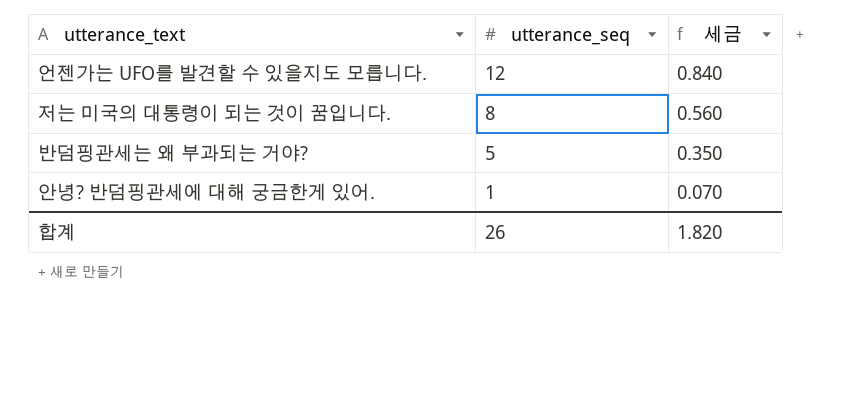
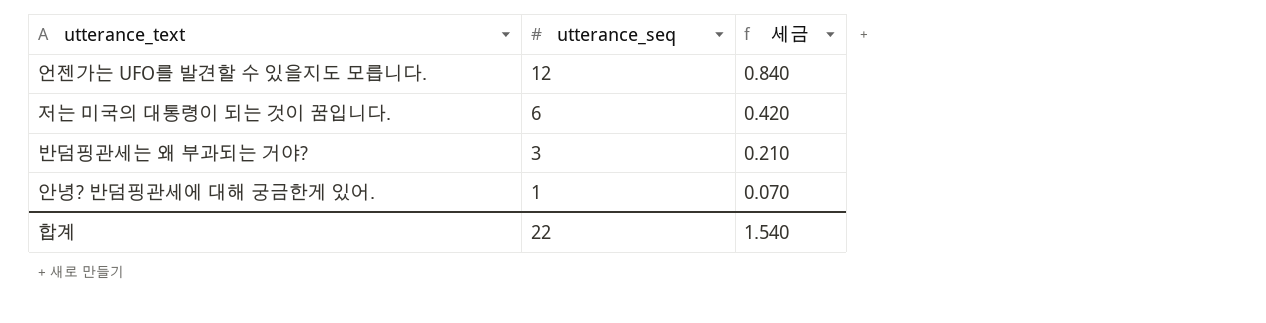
저는 미국의 대통령이 되는 것이 꿈입니다. | utterance_seq: 8 -> 6
저는 미국의 대통령이 되는 것이 꿈입니다. | 세금: 0.560 -> 0.420
반덤핑관세는 왜 부과되는 거야? | utterance_seq: 5 -> 3
반덤핑관세는 왜 부과되는 거야? | 세금: 0.350 -> 0.210
합계 | utterance_seq: 26 -> 22
합계 | 세금: 1.820 -> 1.540

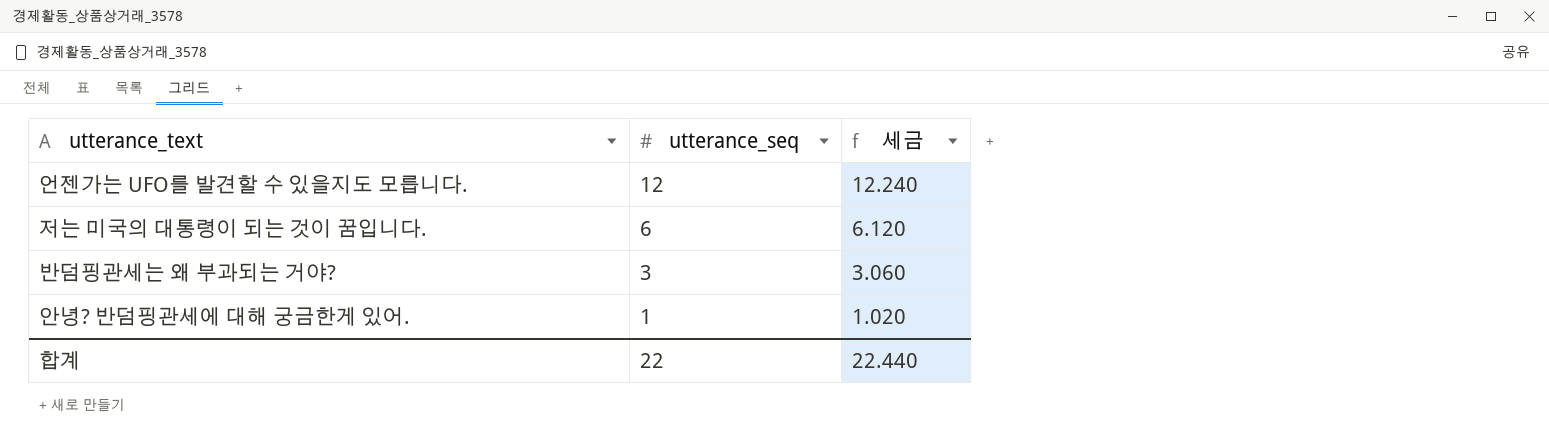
column 세금 | formula: [utterance_seq] * 0.07 -> [utterance_seq] * 1.02
합계 | 세금: 1.540 -> 22.440

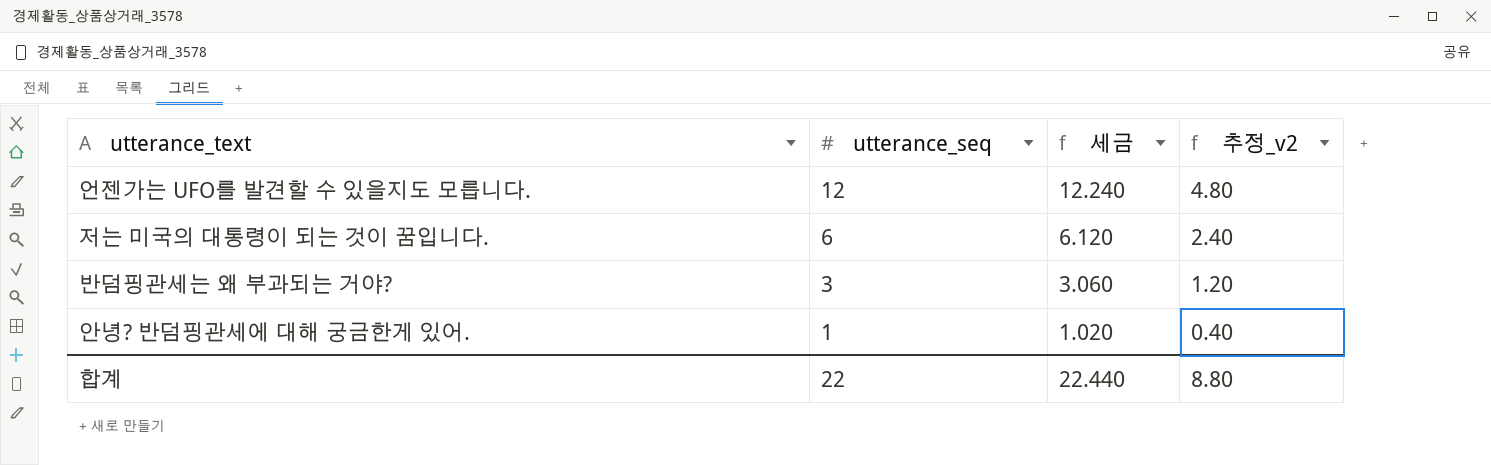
column 추정_v2 | formula: none -> [utterance_seq] * 0.4

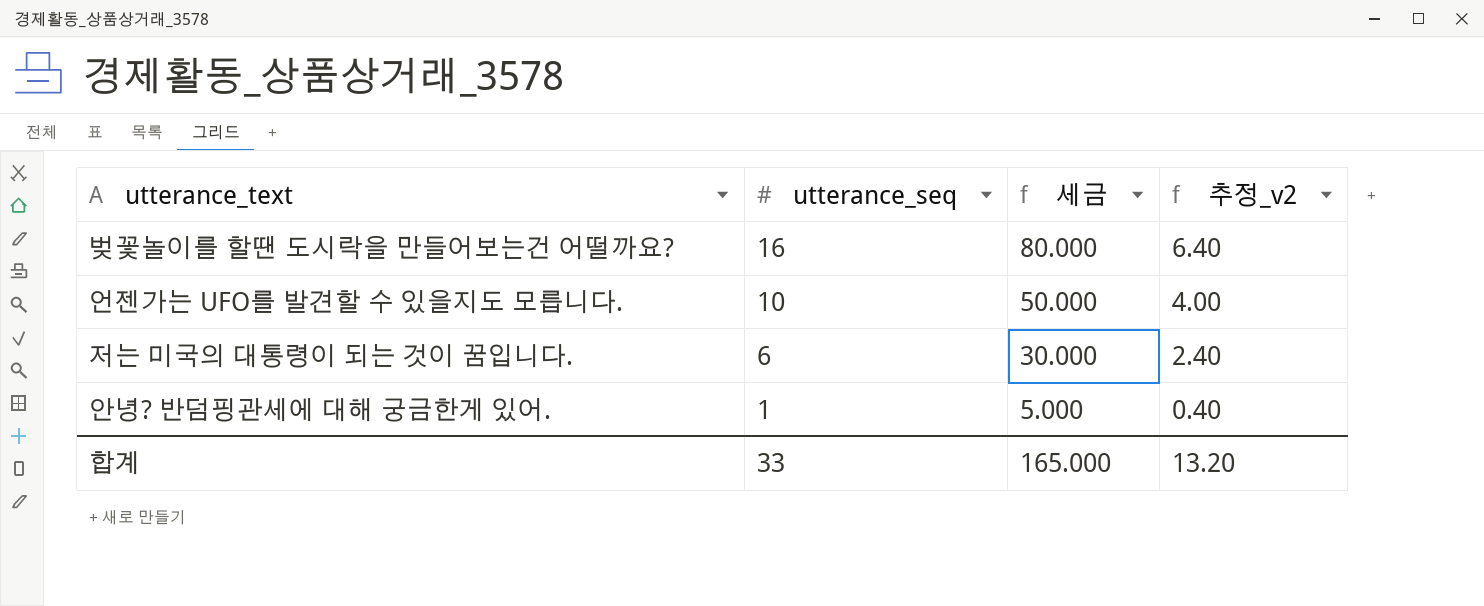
column 세금 | formula: [utterance_seq] * 1.02 -> [utterance_seq] * 5
row 반덤핑관세는 왜 부과되는 거야?: 3 | 3.060 | 1.20 -> none
row 벚꽃놀이를 할땐 도시락을 만들어보는건 어떨까요?: none -> 16 | 80.000 | 6.40
언젠가는 UFO를 발견할 수 있을지도 모릅니다. | utterance_seq: 12 -> 10
언젠가는 UFO를 발견할 수 있을지도 모릅니다. | 추정_v2: 4.80 -> 4.00
합계 | utterance_seq: 22 -> 33
합계 | 세금: 22.440 -> 165.000
합계 | 추정_v2: 8.80 -> 13.20

